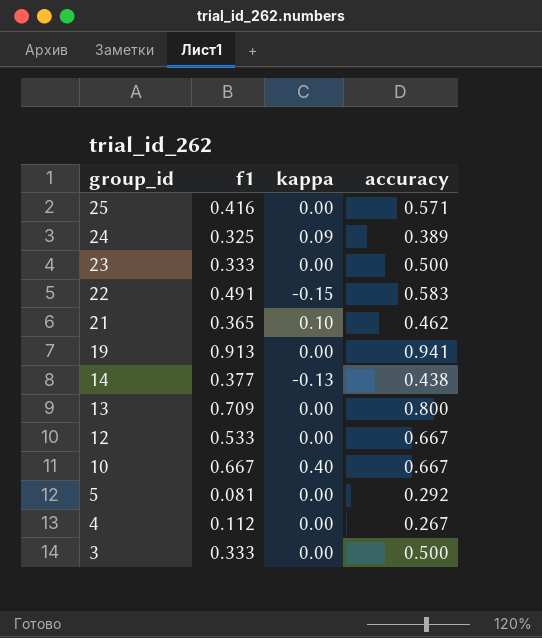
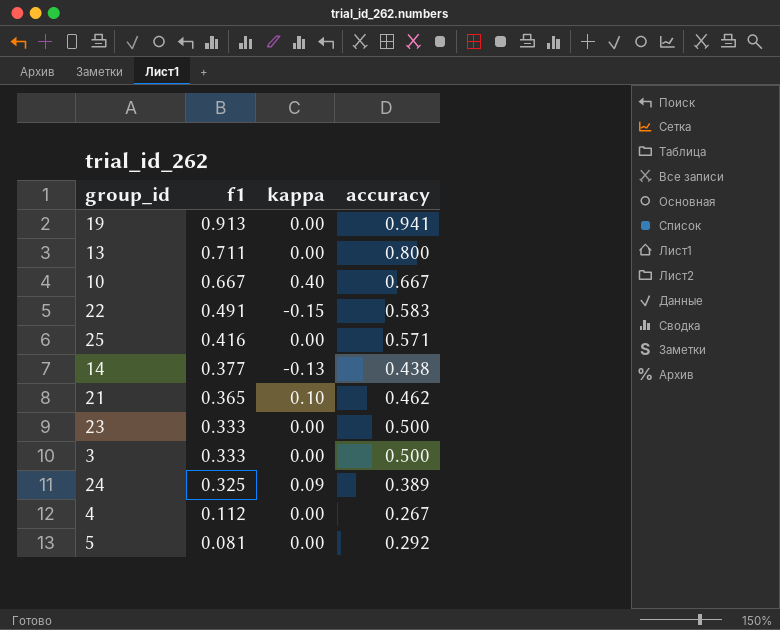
row order: group_id descending -> f1 descending
row 12: 0.533 | 0.00 | 0.667 -> none
13 | f1: 0.709 -> 0.711

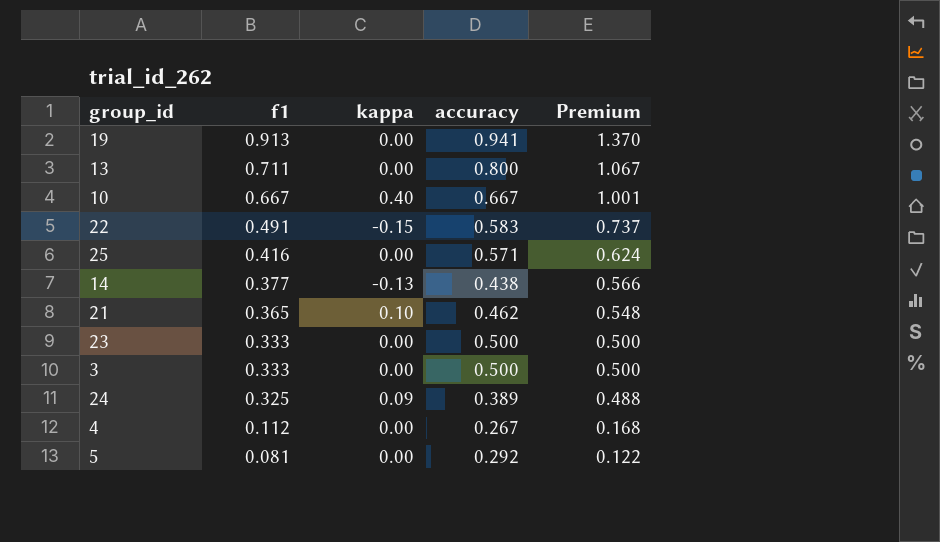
column Premium | formula: none -> [f1] * 1.5

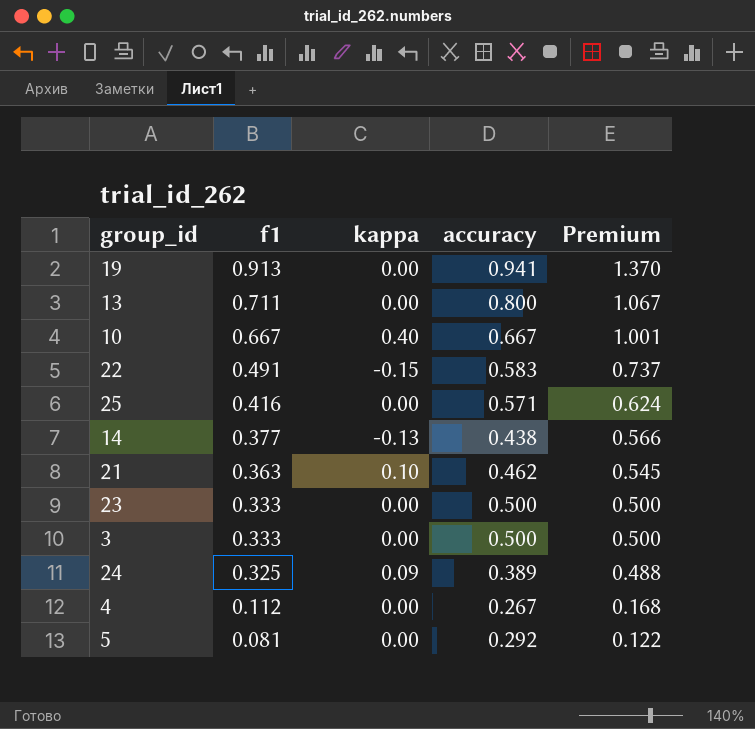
21 | f1: 0.365 -> 0.363
21 | Premium: 0.548 -> 0.545

